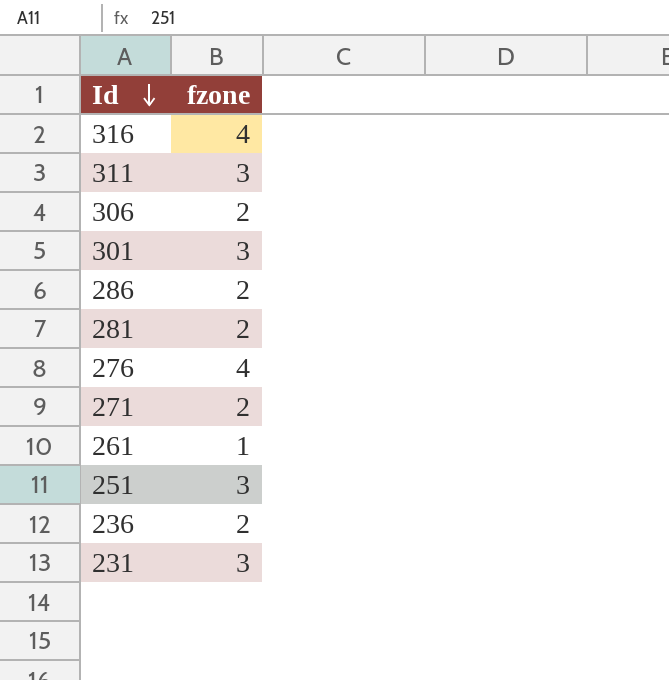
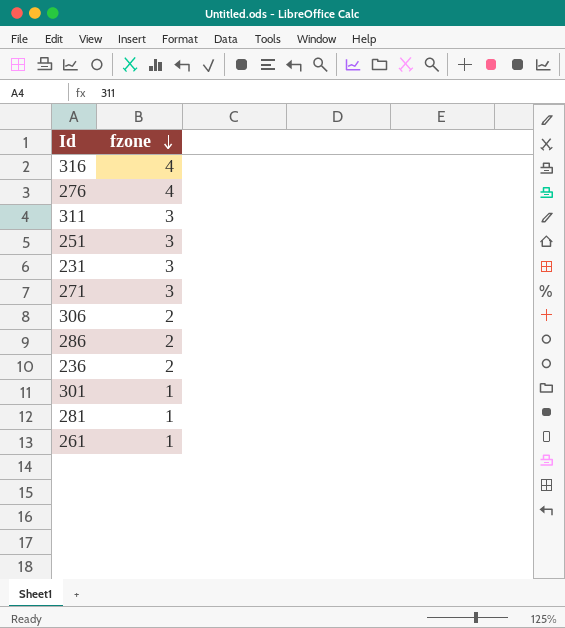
row order: Id descending -> fzone descending
271 | fzone: 2 -> 3
301 | fzone: 3 -> 1
281 | fzone: 2 -> 1

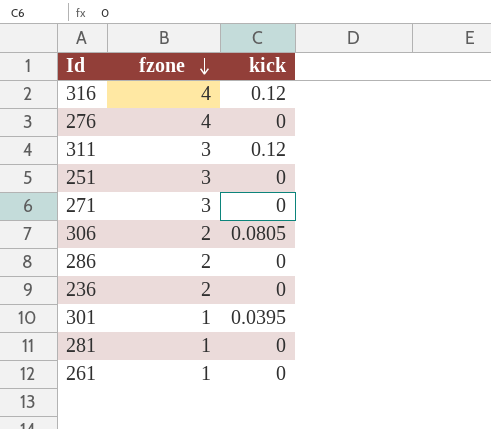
column kick | position: none -> 3
row 231: 3 -> none

